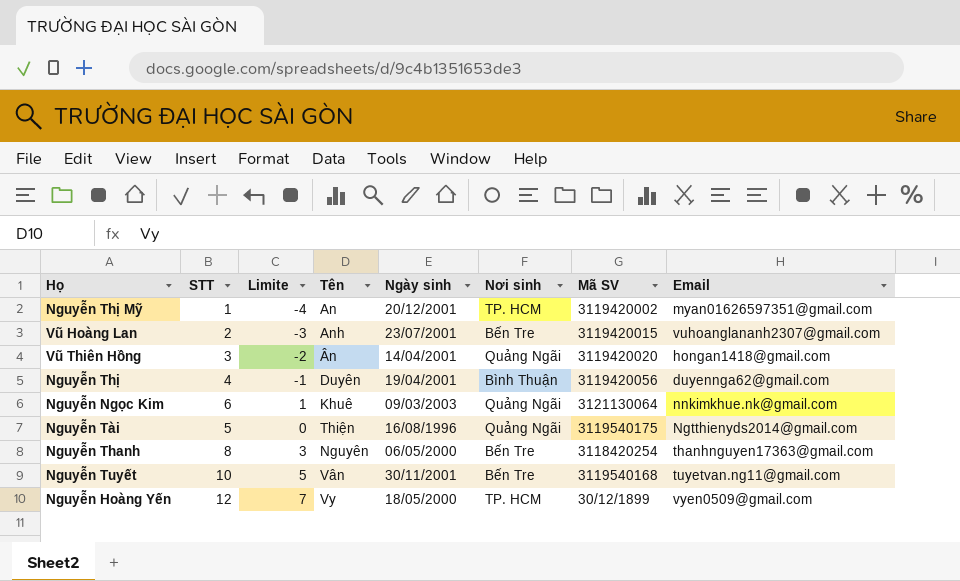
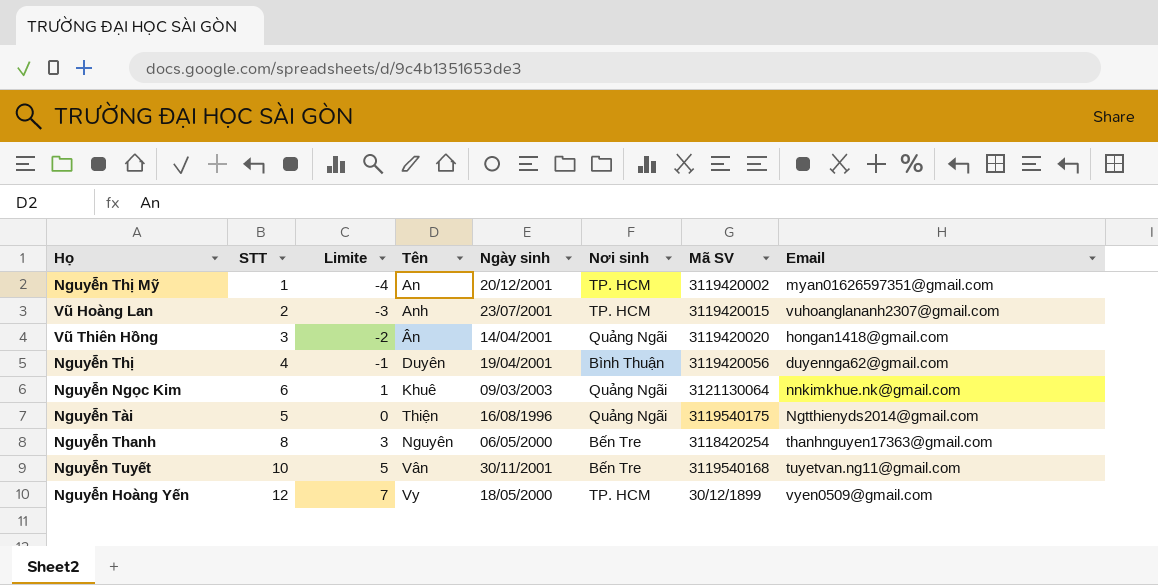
Vũ Hoàng Lan | Nơi sinh: Bến Tre -> TP. HCM

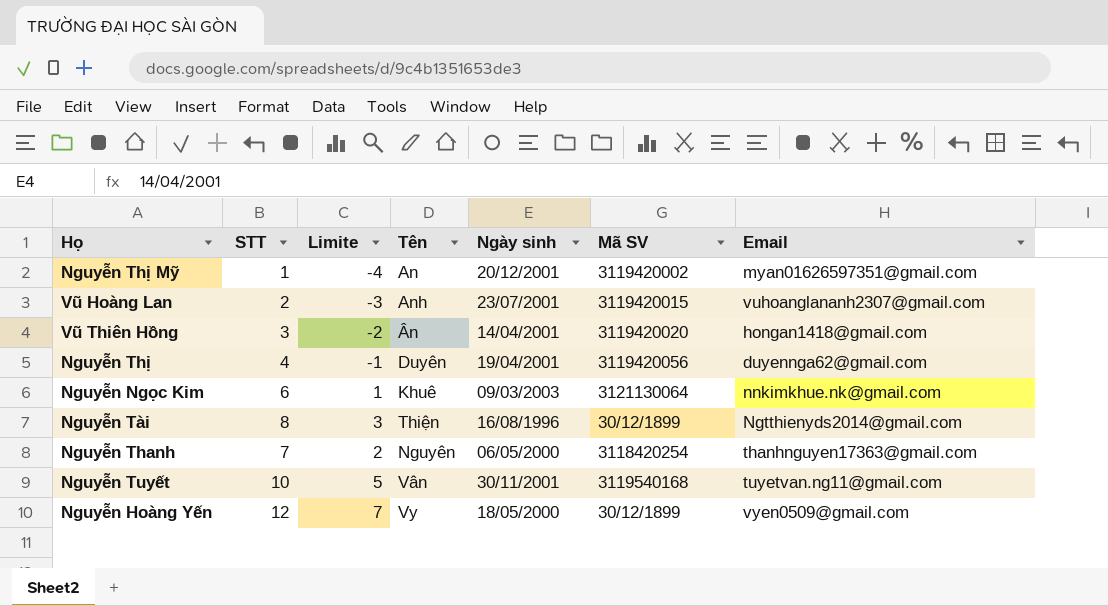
column Nơi sinh | position: 6 -> none
Nguyễn Tài | STT: 5 -> 8
Nguyễn Tài | Limite: 0 -> 3
Nguyễn Tài | Mã SV: 3119540175 -> 30/12/1899
Nguyễn Thanh | STT: 8 -> 7
Nguyễn Thanh | Limite: 3 -> 2

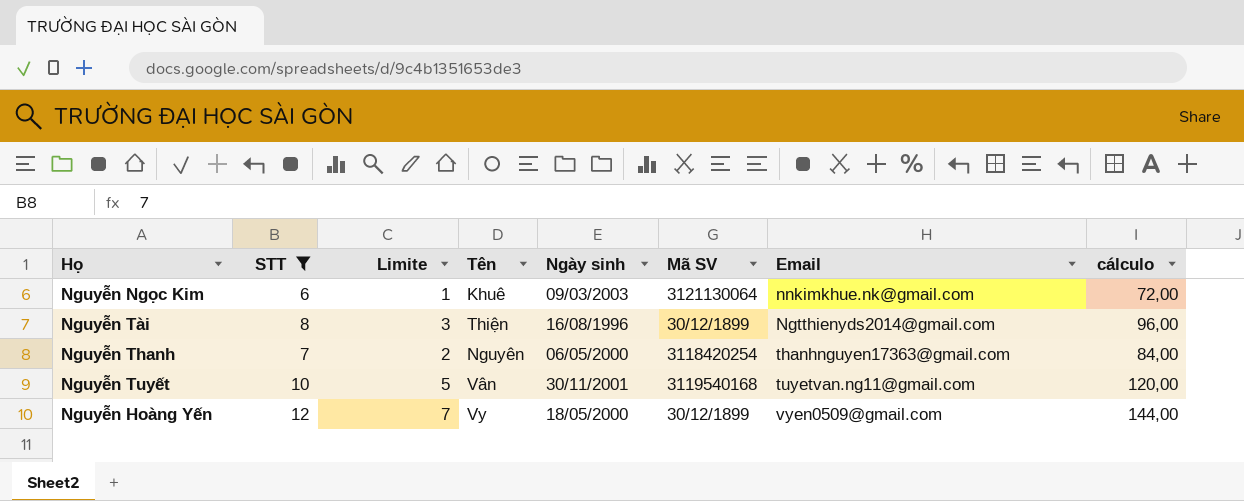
filter: none -> STT >= 6
column cálculo | formula: none -> [STT] * 12

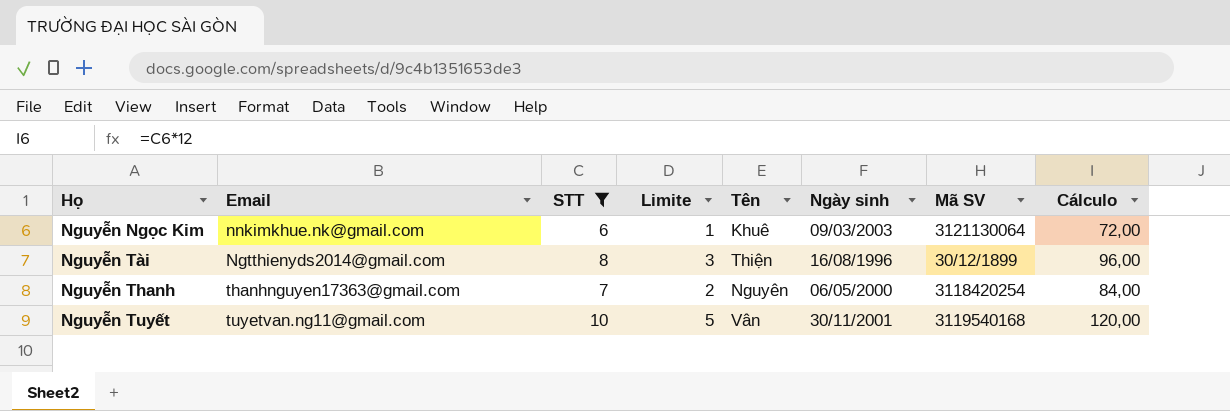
column Email | position: 7 -> 2
column name: cálculo -> Cálculo
row Nguyễn Hoàng Yến: 12 | 7 | Vy | 18/05/2000 | 30/12/1899 | vyen0509@gmail.com | 144,00 -> none

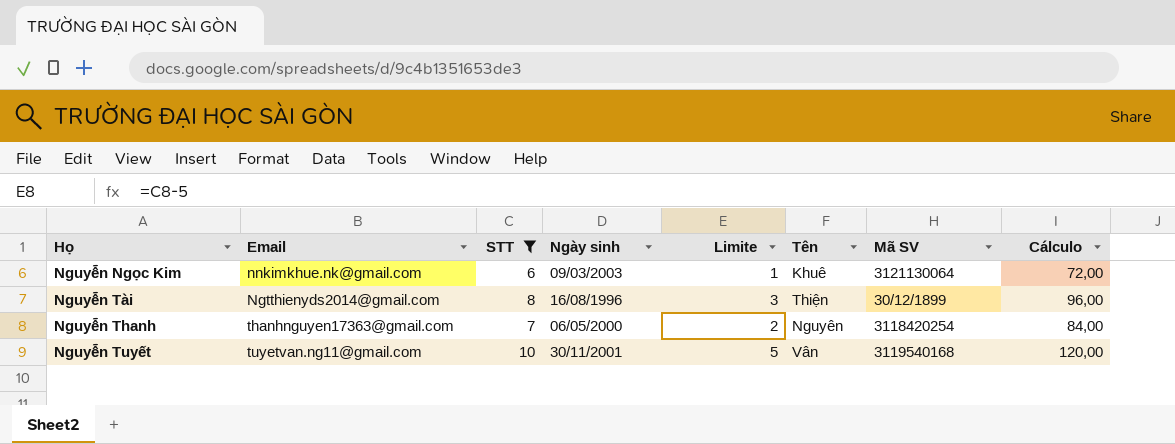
column Ngày sinh | position: 6 -> 4

